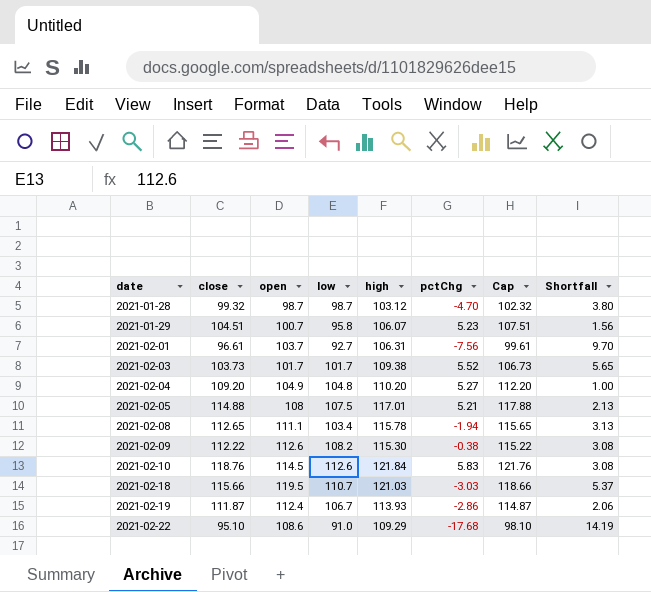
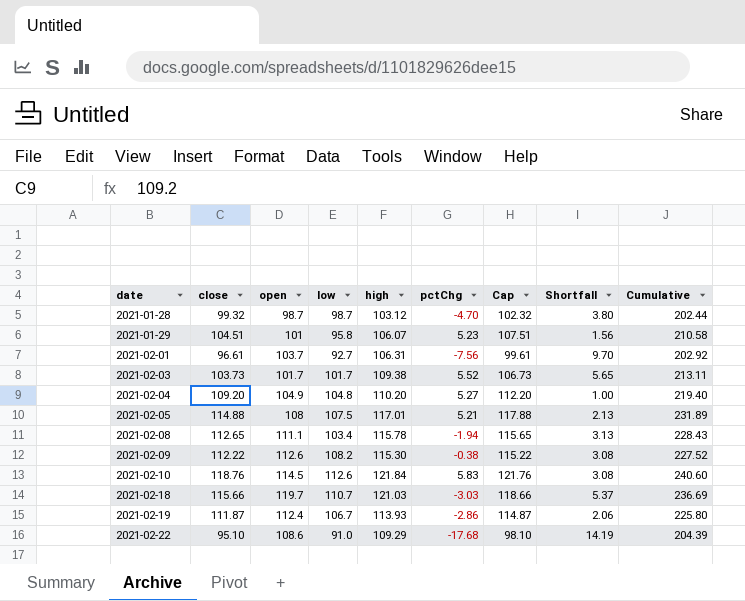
column Cumulative | formula: none -> [close] + [high]
2021-01-29 | open: 100.7 -> 101
2021-02-18 | open: 119.5 -> 119.7

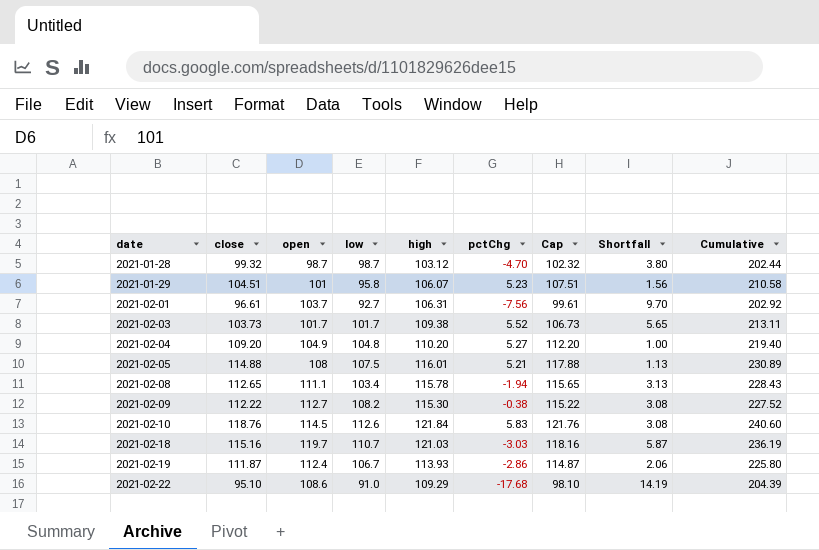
2021-02-05 | high: 117.01 -> 116.01
2021-02-05 | Shortfall: 2.13 -> 1.13
2021-02-05 | Cumulative: 231.89 -> 230.89
2021-02-09 | open: 112.6 -> 112.7
2021-02-18 | close: 115.66 -> 115.16
2021-02-18 | Cap: 118.66 -> 118.16
2021-02-18 | Shortfall: 5.37 -> 5.87
2021-02-18 | Cumulative: 236.69 -> 236.19

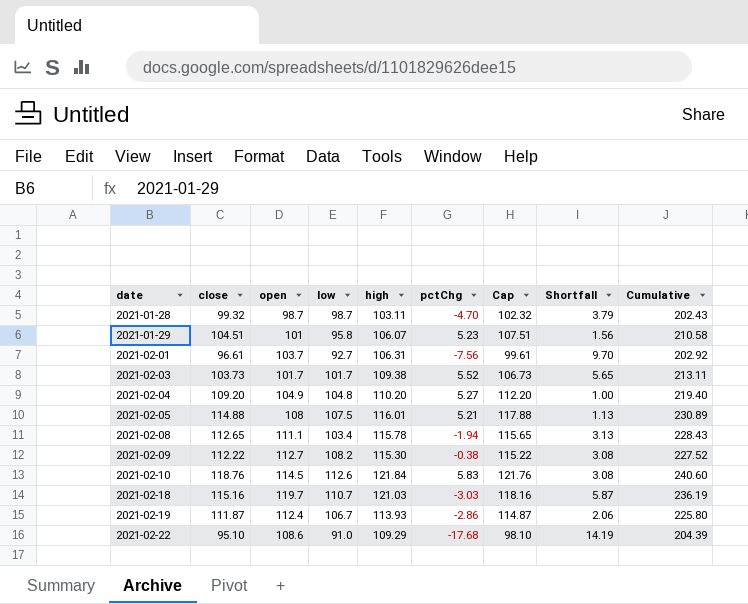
2021-01-28 | high: 103.12 -> 103.11
2021-01-28 | Shortfall: 3.80 -> 3.79
2021-01-28 | Cumulative: 202.44 -> 202.43

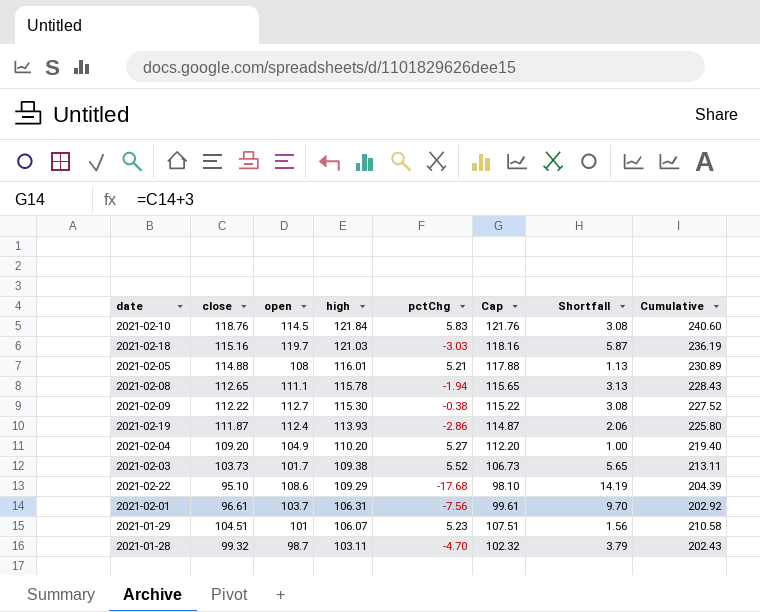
row order: date ascending -> high descending
column low | position: 4 -> none

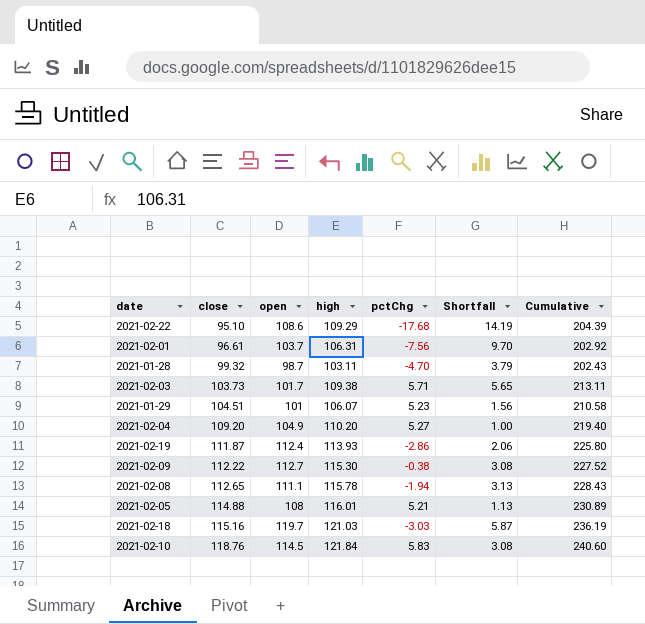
row order: high descending -> close ascending
column Cap | formula: [close] + 3 -> none
2021-02-03 | pctChg: 5.52 -> 5.71

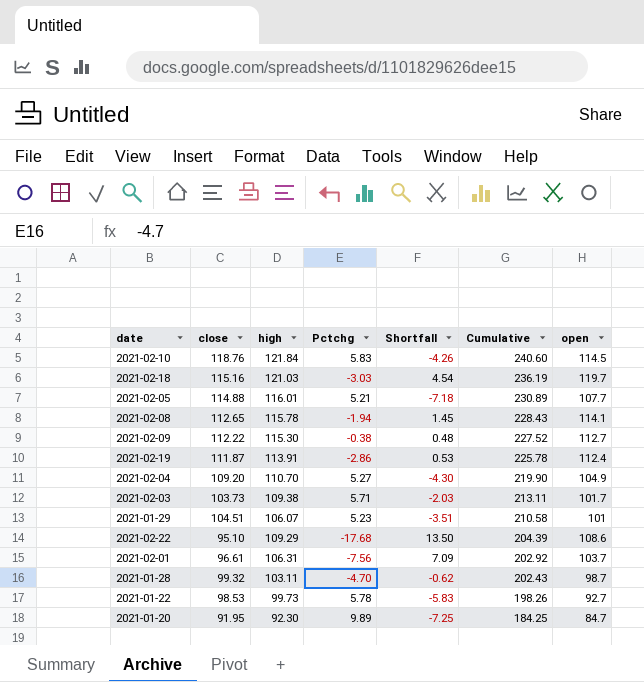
row order: close ascending -> Cumulative descending
column name: pctChg -> Pctchg
column Shortfall | formula: [high] - [close] -> [open] - [close]
column open | position: 3 -> 7
2021-02-05 | open: 108 -> 107.7
2021-02-08 | open: 111.1 -> 114.1
2021-02-19 | high: 113.93 -> 113.91
2021-02-19 | Cumulative: 225.80 -> 225.78
2021-02-04 | high: 110.20 -> 110.70
2021-02-04 | Cumulative: 219.40 -> 219.90
row 2021-01-22: none -> 98.53 | 99.73 | 5.78 | -5.83 | 198.26 | 92.7
row 2021-01-20: none -> 91.95 | 92.30 | 9.89 | -7.25 | 184.25 | 84.7

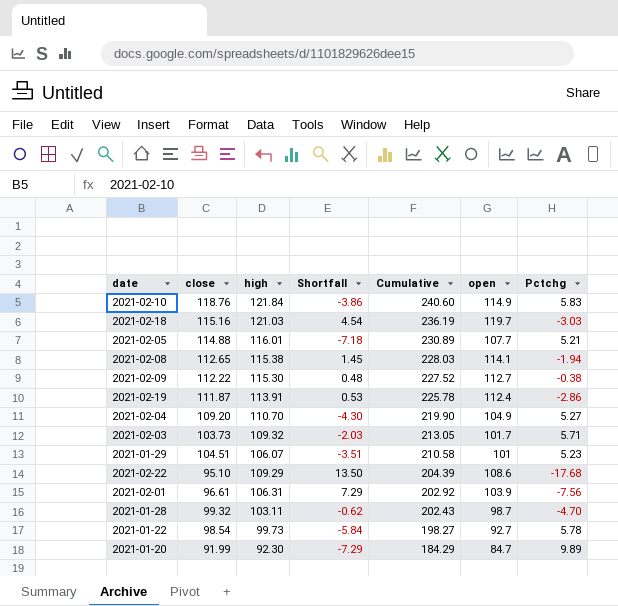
column Pctchg | position: 4 -> 7
2021-02-10 | Shortfall: -4.26 -> -3.86
2021-02-10 | open: 114.5 -> 114.9
2021-02-08 | high: 115.78 -> 115.38
2021-02-08 | Cumulative: 228.43 -> 228.03
2021-02-03 | high: 109.38 -> 109.32
2021-02-03 | Cumulative: 213.11 -> 213.05
2021-02-01 | Shortfall: 7.09 -> 7.29
2021-02-01 | open: 103.7 -> 103.9
2021-01-22 | close: 98.53 -> 98.54
2021-01-22 | Shortfall: -5.83 -> -5.84
2021-01-22 | Cumulative: 198.26 -> 198.27
2021-01-20 | close: 91.95 -> 91.99
2021-01-20 | Shortfall: -7.25 -> -7.29
2021-01-20 | Cumulative: 184.25 -> 184.29

